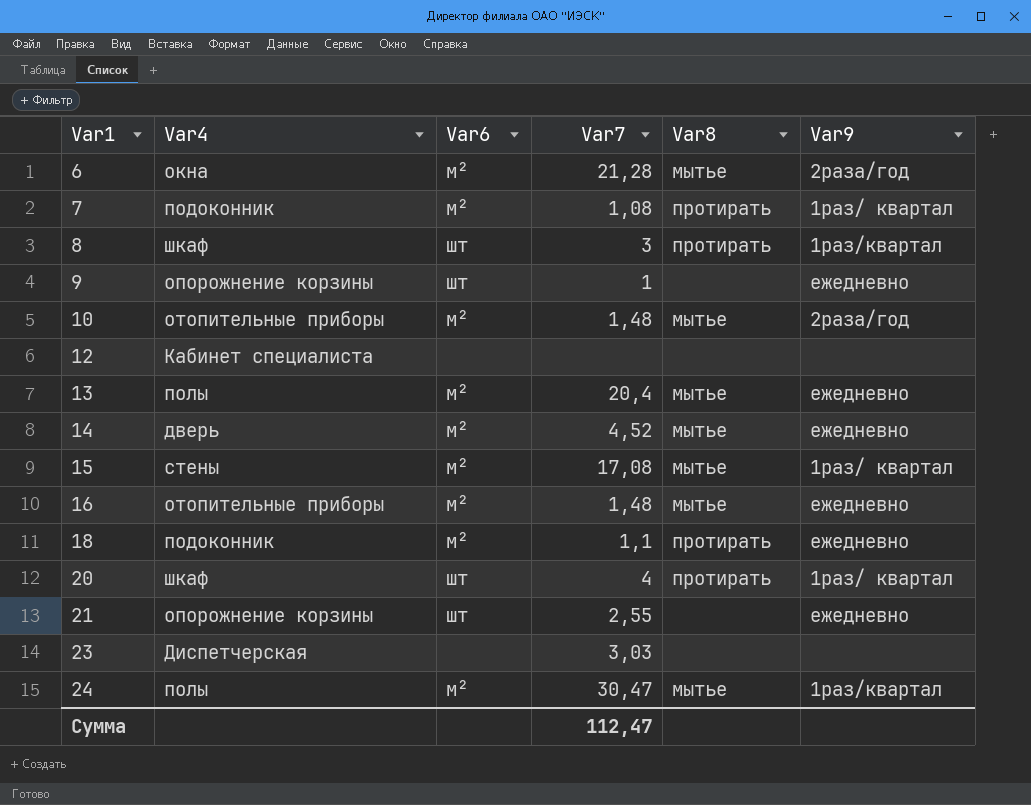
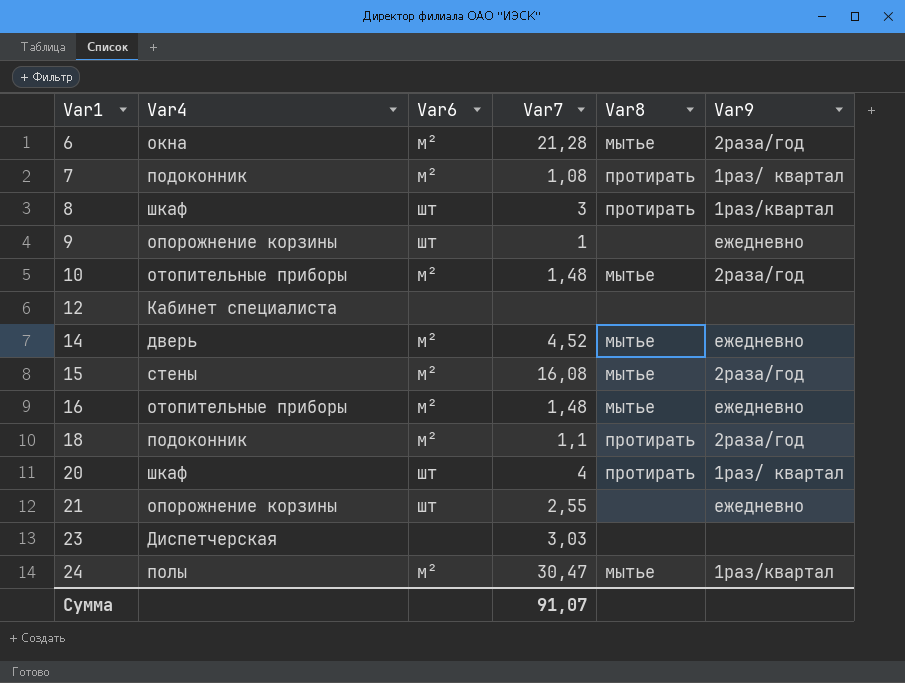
row 13: полы | м² | 20,4 | мытье | ежедневно -> none
15 | Var7: 17,08 -> 16,08
15 | Var9: 1раз/ квартал -> 2раза/год
18 | Var9: ежедневно -> 2раза/год
Сумма | Var7: 112,47 -> 91,07

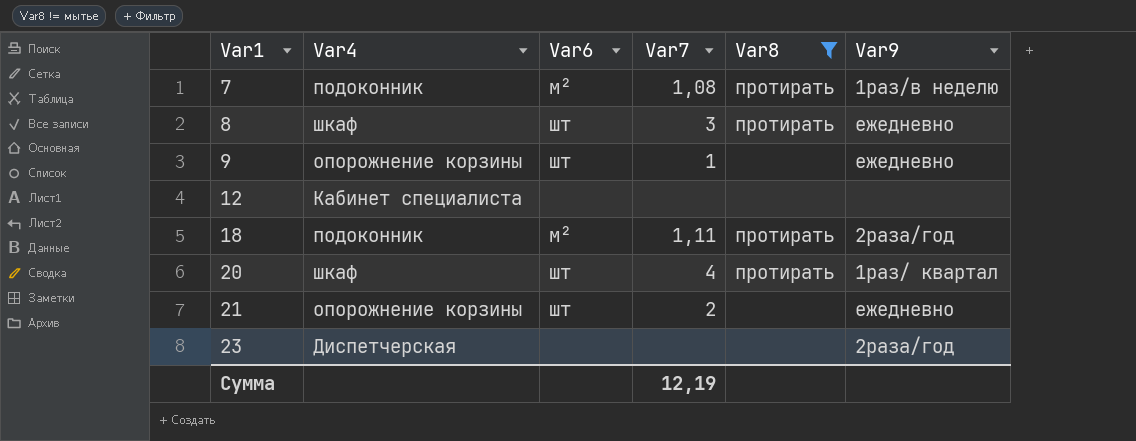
filter: none -> Var8 != мытье
7 | Var9: 1раз/ квартал -> 1раз/в неделю
8 | Var9: 1раз/квартал -> ежедневно
18 | Var7: 1,1 -> 1,11
21 | Var7: 2,55 -> 2
23 | Var7: 3,03 -> none
23 | Var9: none -> 2раза/год
Сумма | Var7: 91,07 -> 12,19

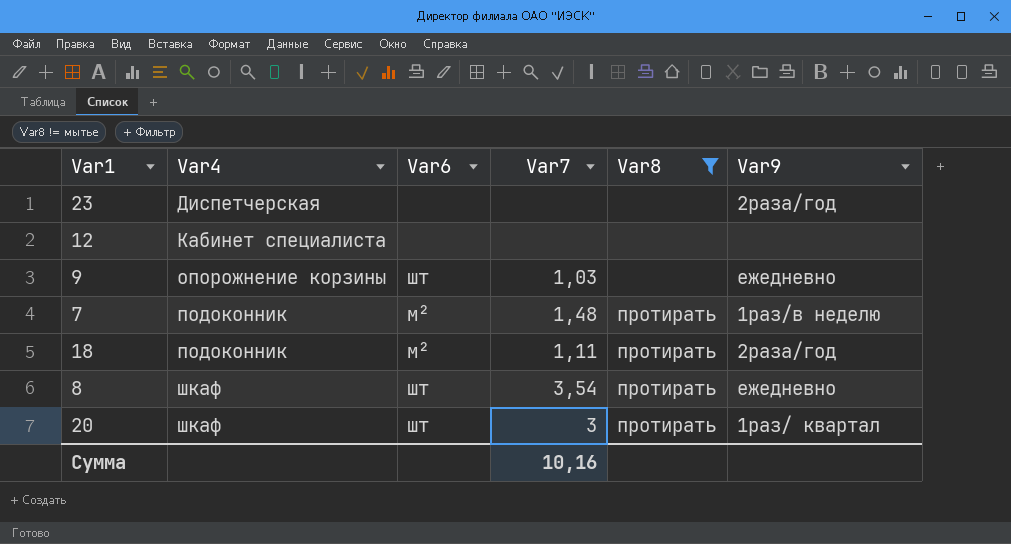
row order: Var1 ascending -> Var4 ascending
row 21: опорожнение корзины | шт | 2 | none | ежедневно -> none
9 | Var7: 1 -> 1,03
7 | Var7: 1,08 -> 1,48
8 | Var7: 3 -> 3,54
20 | Var7: 4 -> 3
Сумма | Var7: 12,19 -> 10,16

